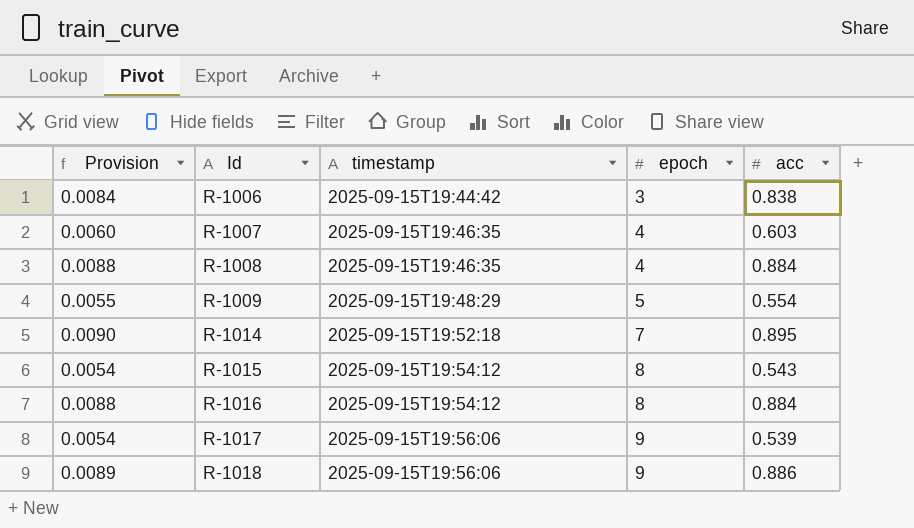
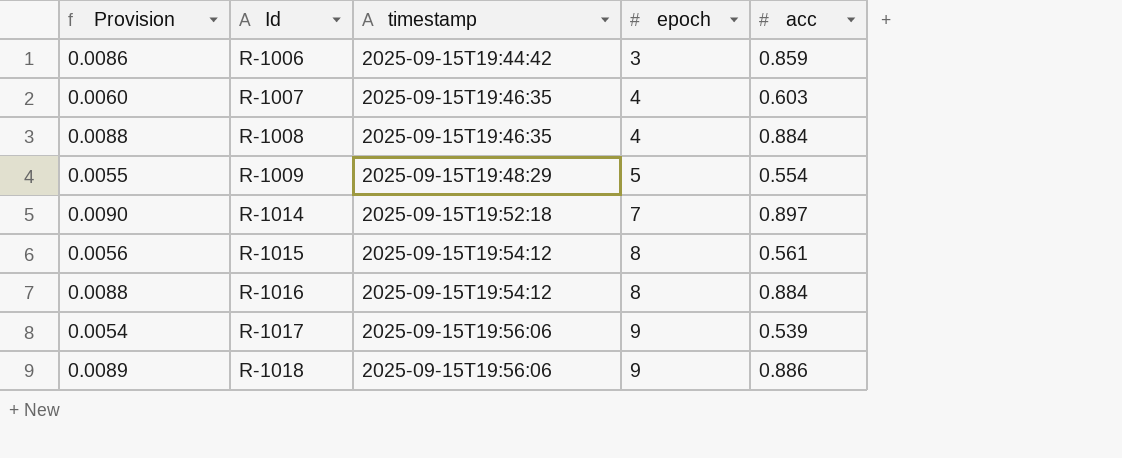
R-1006 | Provision: 0.0084 -> 0.0086
R-1006 | acc: 0.838 -> 0.859
R-1014 | acc: 0.895 -> 0.897
R-1015 | Provision: 0.0054 -> 0.0056
R-1015 | acc: 0.543 -> 0.561

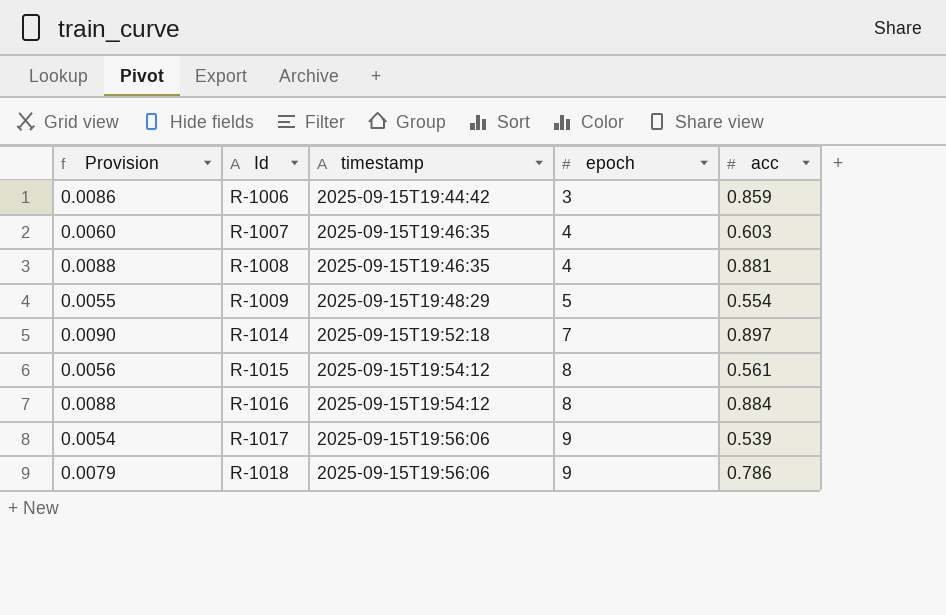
R-1008 | acc: 0.884 -> 0.881
R-1018 | Provision: 0.0089 -> 0.0079
R-1018 | acc: 0.886 -> 0.786

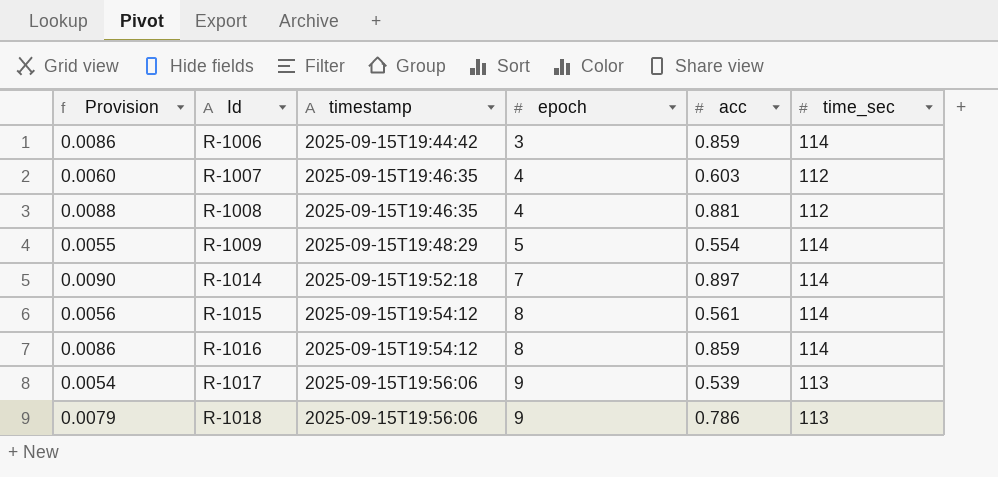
column time_sec | position: none -> 6
R-1016 | Provision: 0.0088 -> 0.0086
R-1016 | acc: 0.884 -> 0.859

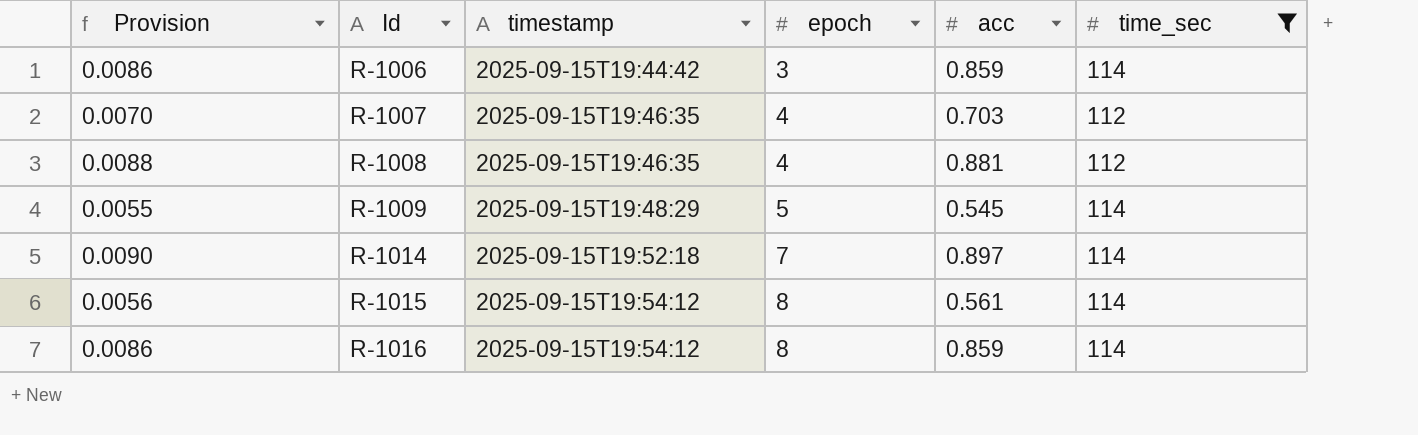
filter: none -> time_sec != 113
R-1007 | Provision: 0.0060 -> 0.0070
R-1007 | acc: 0.603 -> 0.703
R-1009 | acc: 0.554 -> 0.545

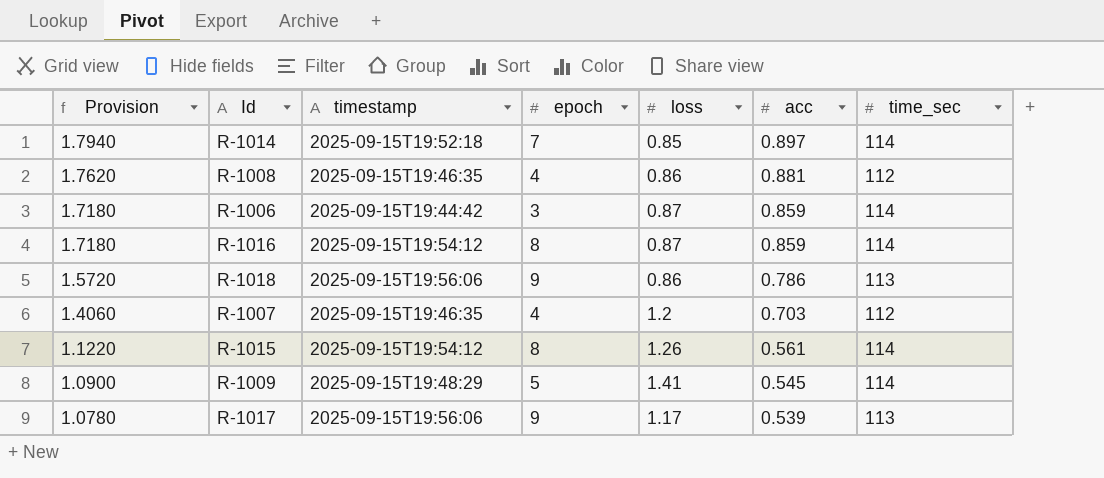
filter: time_sec != 113 -> none
row order: Id ascending -> Provision descending
column Provision | formula: [acc] * 0.01 -> [acc] * 2
column loss | position: none -> 5

